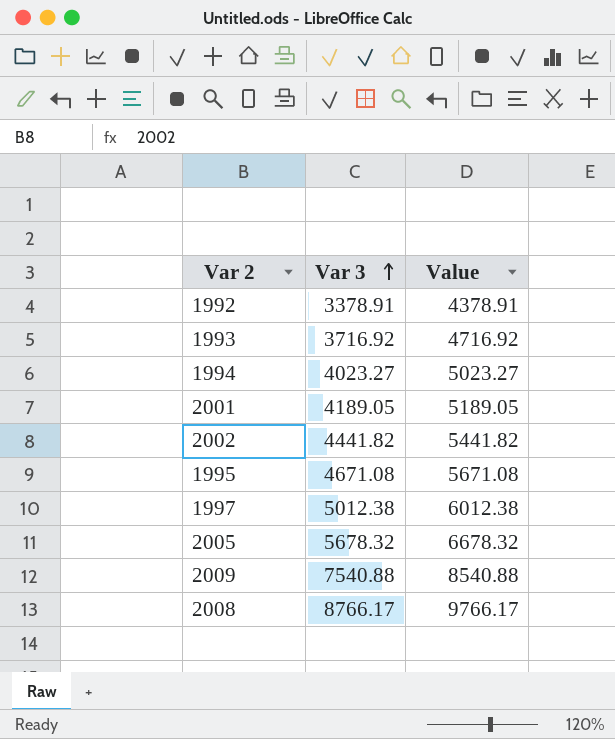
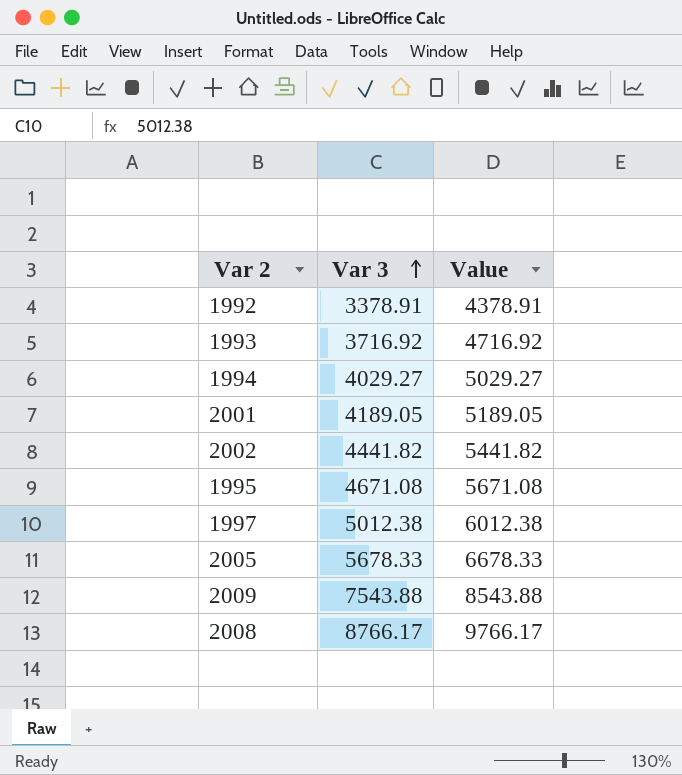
1994 | Var 3: 4023.27 -> 4029.27
1994 | Value: 5023.27 -> 5029.27
2005 | Var 3: 5678.32 -> 5678.33
2005 | Value: 6678.32 -> 6678.33
2009 | Var 3: 7540.88 -> 7543.88
2009 | Value: 8540.88 -> 8543.88

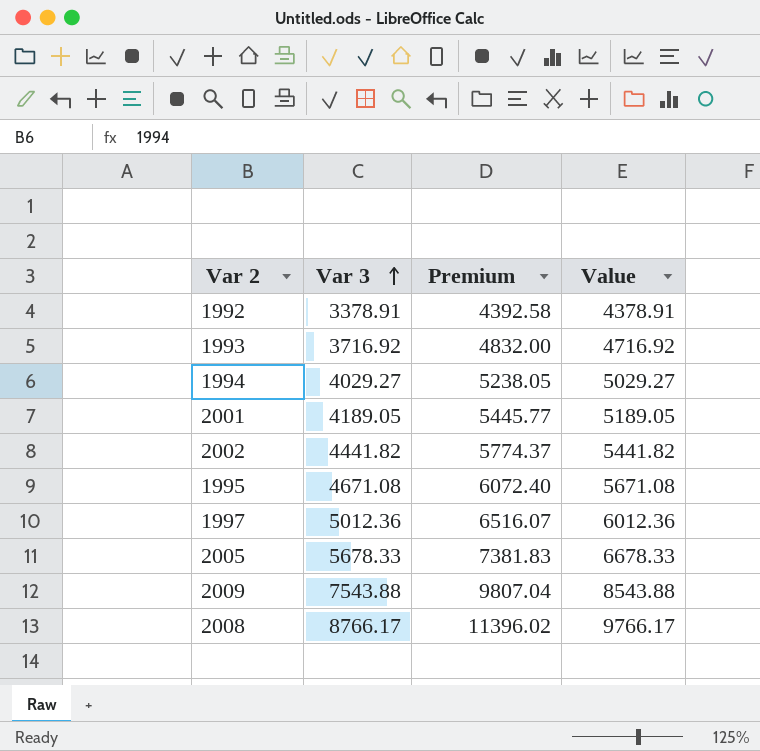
column Premium | formula: none -> [Var 3] * 1.3
1997 | Var 3: 5012.38 -> 5012.36
1997 | Value: 6012.38 -> 6012.36

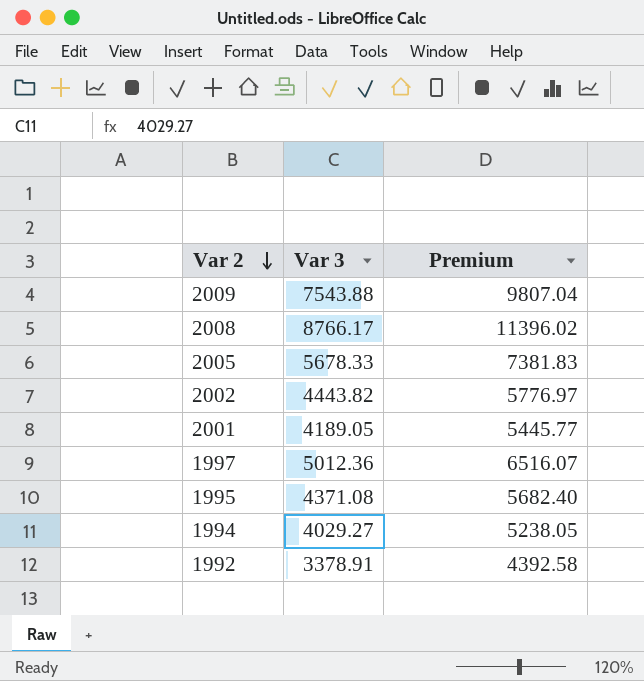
row order: Var 3 ascending -> Var 2 descending
column Value | formula: [Var 3] + 1000 -> none
row 1993: 3716.92 | 4832.00 | 4716.92 -> none
2002 | Var 3: 4441.82 -> 4443.82
2002 | Premium: 5774.37 -> 5776.97
1995 | Var 3: 4671.08 -> 4371.08
1995 | Premium: 6072.40 -> 5682.40

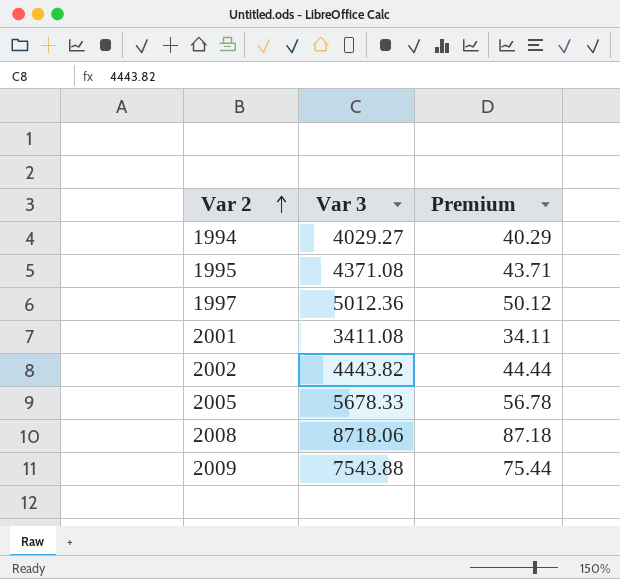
row order: Var 2 descending -> Var 2 ascending
column Premium | formula: [Var 3] * 1.3 -> [Var 3] * 0.01
row 1992: 3378.91 | 4392.58 -> none
2001 | Var 3: 4189.05 -> 3411.08
2008 | Var 3: 8766.17 -> 8718.06

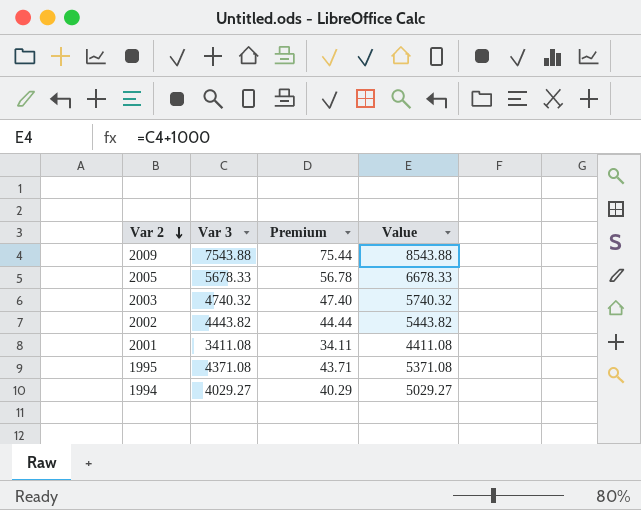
row order: Var 2 ascending -> Var 2 descending
column Value | formula: none -> [Var 3] + 1000
row 1997: 5012.36 | 50.12 -> none
row 2008: 8718.06 | 87.18 -> none
row 2003: none -> 4740.32 | 47.40 | 5740.32

